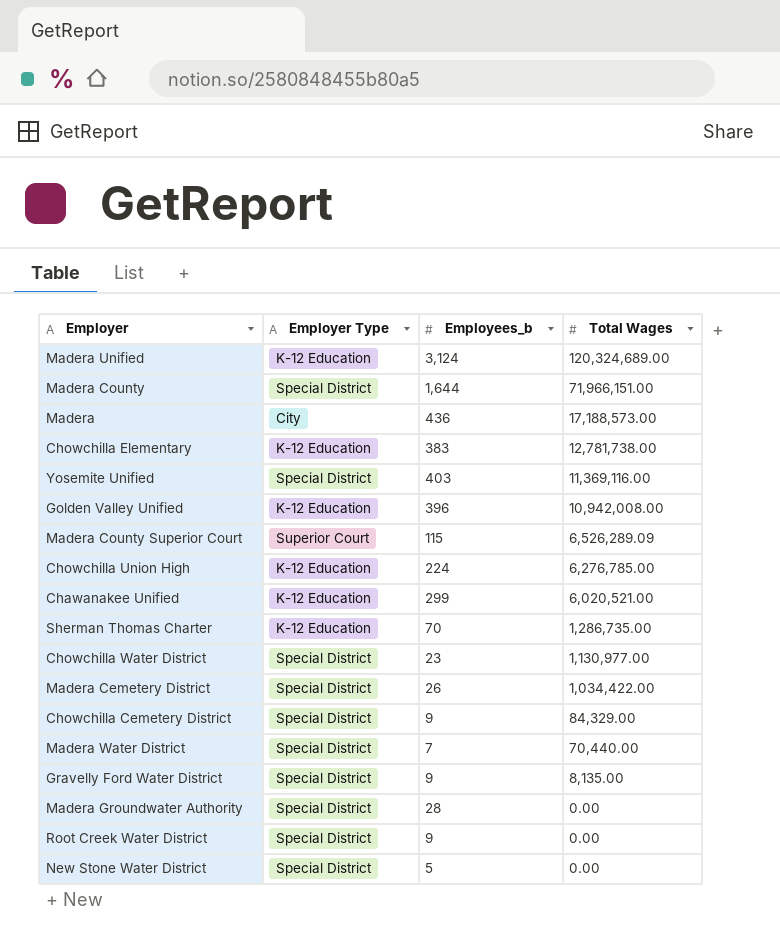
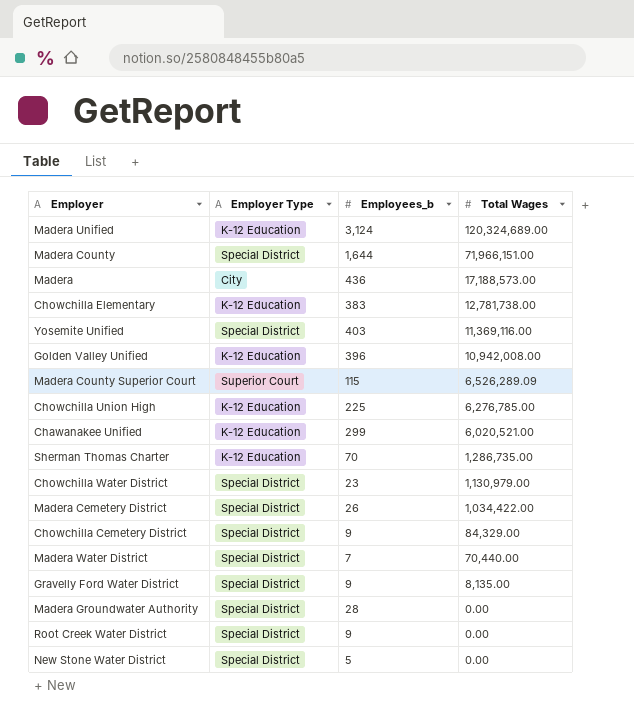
Chowchilla Union High | Employees_b: 224 -> 225
Chowchilla Water District | Total Wages: 1,130,977.00 -> 1,130,979.00

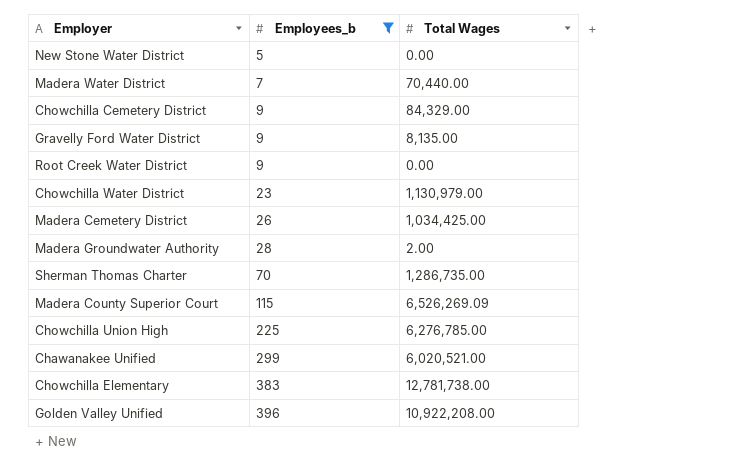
filter: none -> Employees_b <= 396
row order: Total Wages descending -> Employees_b ascending
column Employer Type | position: 2 -> none
Madera Cemetery District | Total Wages: 1,034,422.00 -> 1,034,425.00
Madera Groundwater Authority | Total Wages: 0.00 -> 2.00
Madera County Superior Court | Total Wages: 6,526,289.09 -> 6,526,269.09
Golden Valley Unified | Total Wages: 10,942,008.00 -> 10,922,208.00

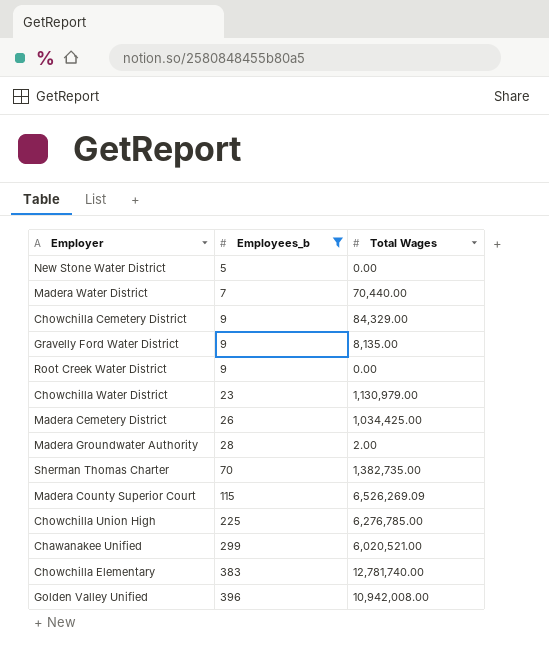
Sherman Thomas Charter | Total Wages: 1,286,735.00 -> 1,382,735.00
Chowchilla Elementary | Total Wages: 12,781,738.00 -> 12,781,740.00
Golden Valley Unified | Total Wages: 10,922,208.00 -> 10,942,008.00

